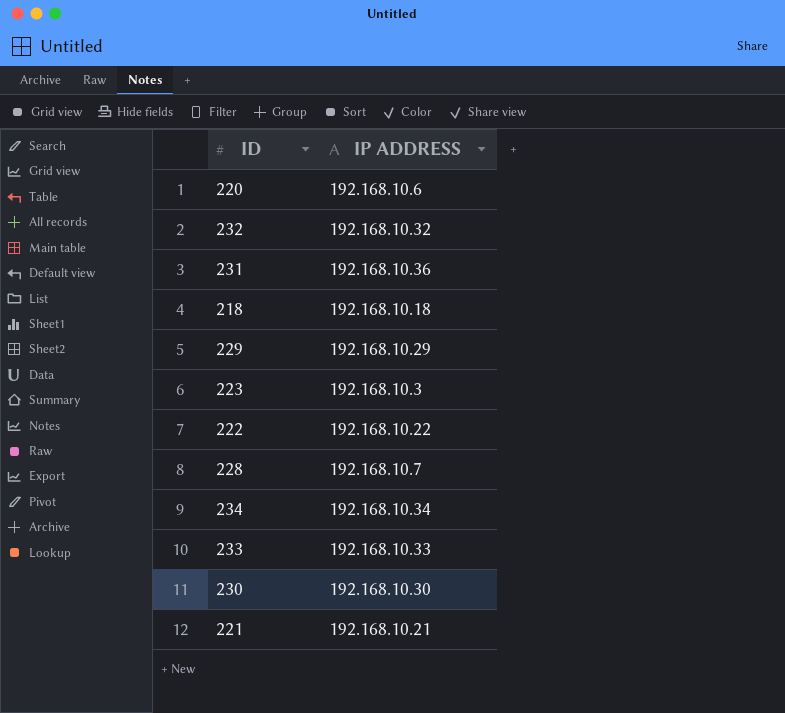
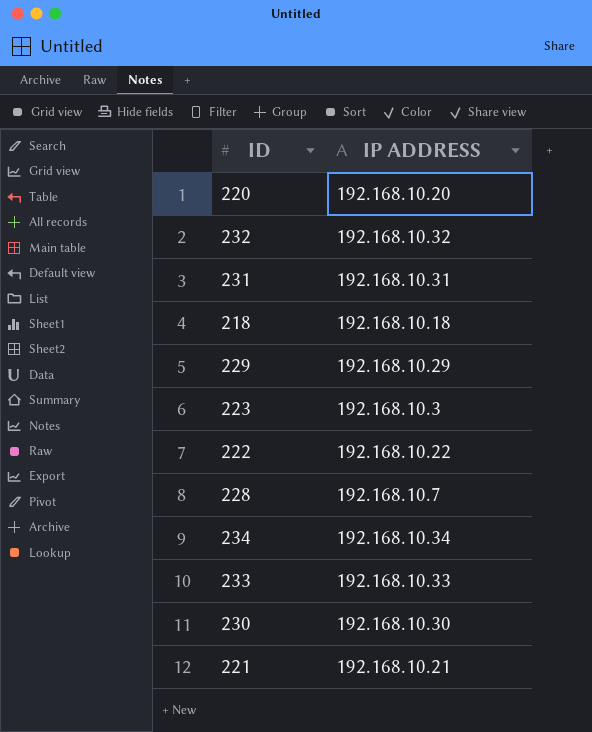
220 | IP ADDRESS: 192.168.10.6 -> 192.168.10.20
231 | IP ADDRESS: 192.168.10.36 -> 192.168.10.31

